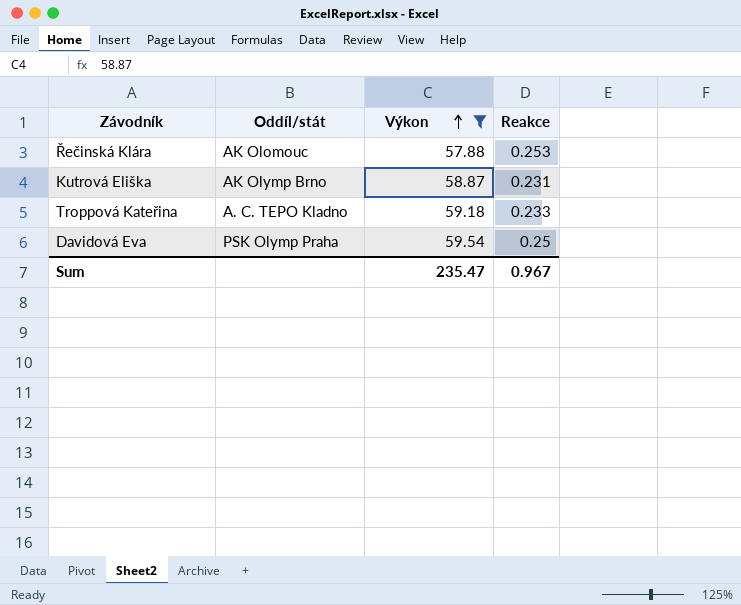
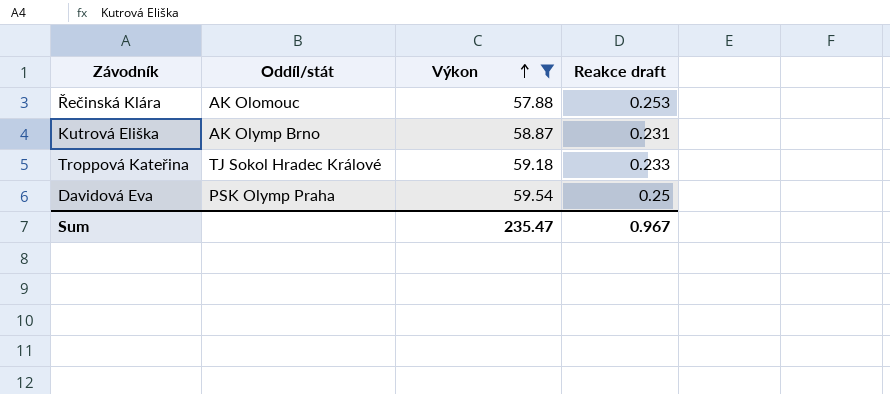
column name: Reakce -> Reakce draft
Troppová Kateřina | Oddíl/stát: A. C. TEPO Kladno -> TJ Sokol Hradec Králové

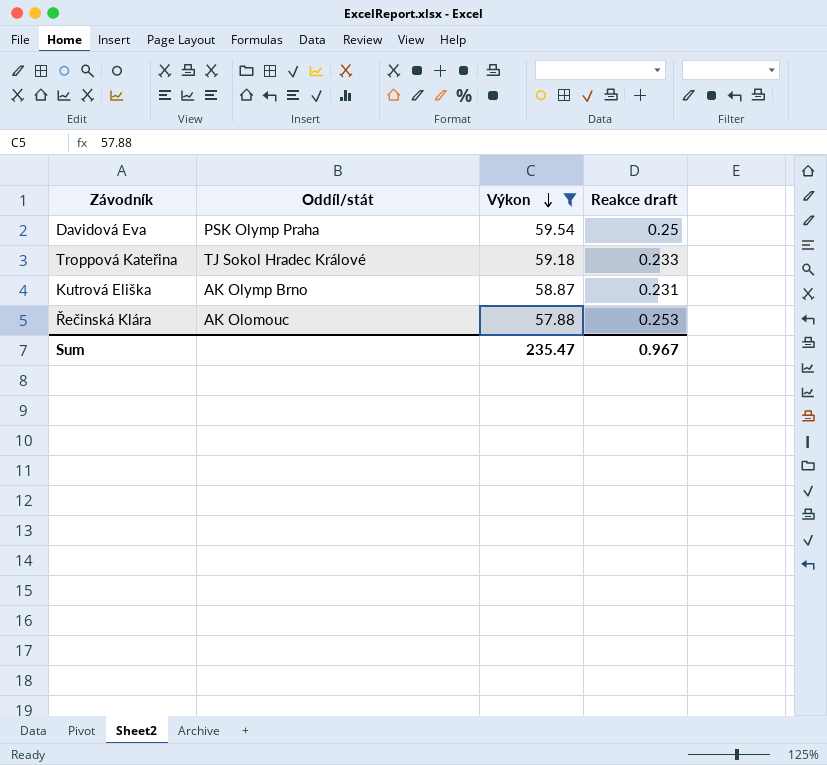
row order: Výkon ascending -> Výkon descending

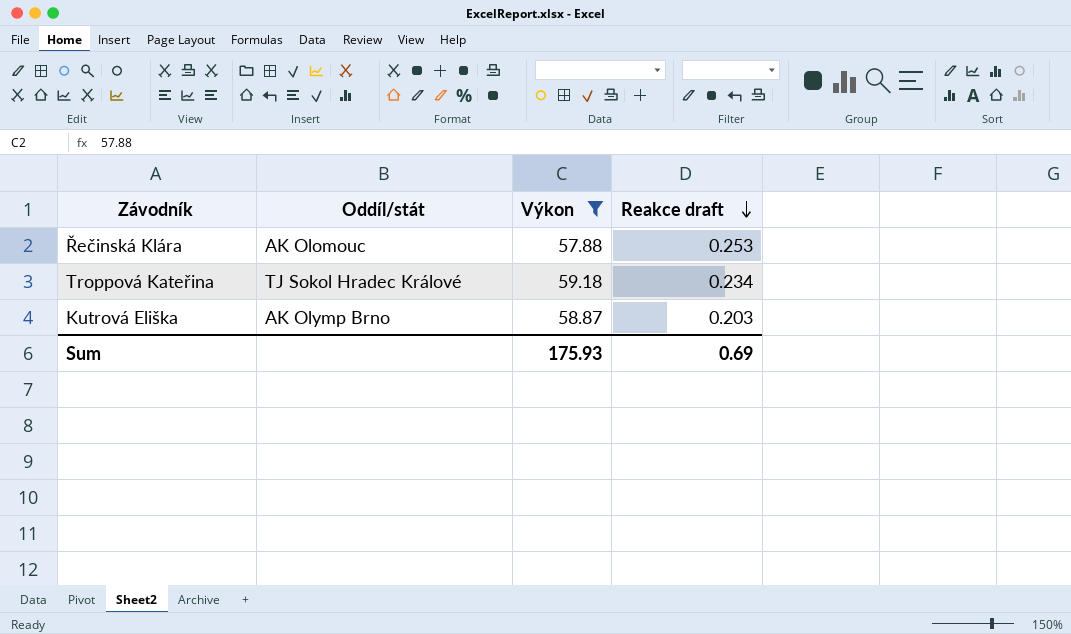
row order: Výkon descending -> Reakce draft descending
row Davidová Eva: PSK Olymp Praha | 59.54 | 0.25 -> none
Troppová Kateřina | Reakce draft: 0.233 -> 0.234
Kutrová Eliška | Reakce draft: 0.231 -> 0.203
Sum | Výkon: 235.47 -> 175.93
Sum | Reakce draft: 0.967 -> 0.69

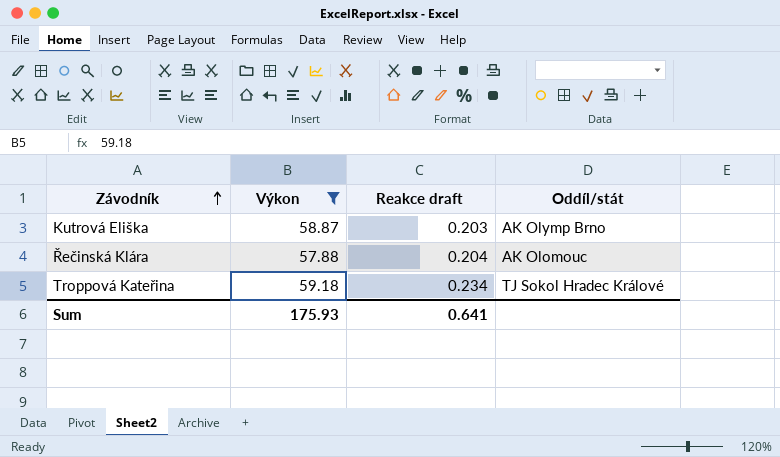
row order: Reakce draft descending -> Závodník ascending
column Oddíl/stát | position: 2 -> 4
Řečinská Klára | Reakce draft: 0.253 -> 0.204
Sum | Reakce draft: 0.69 -> 0.641

